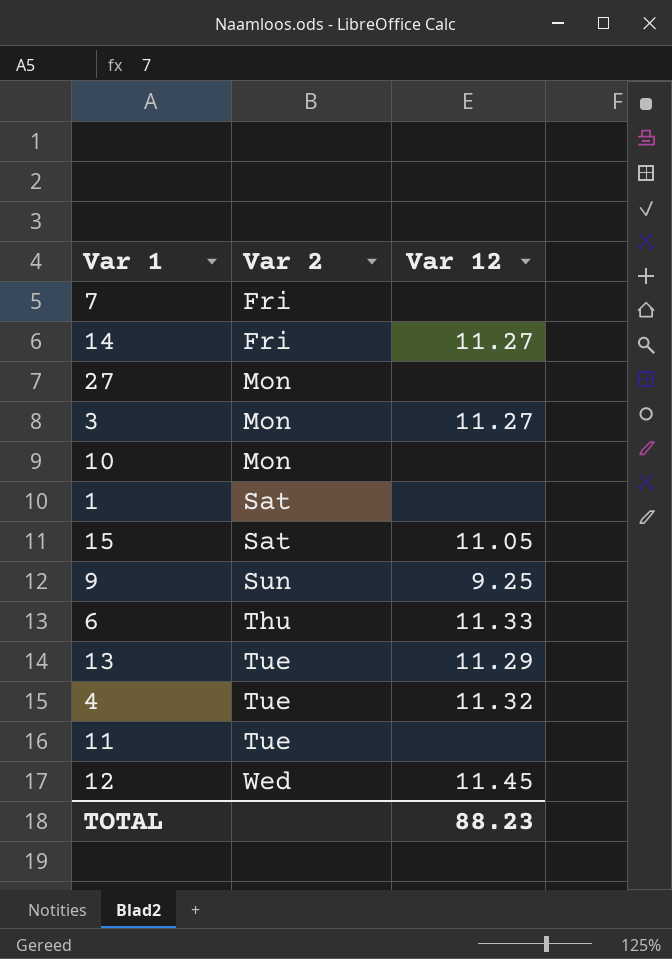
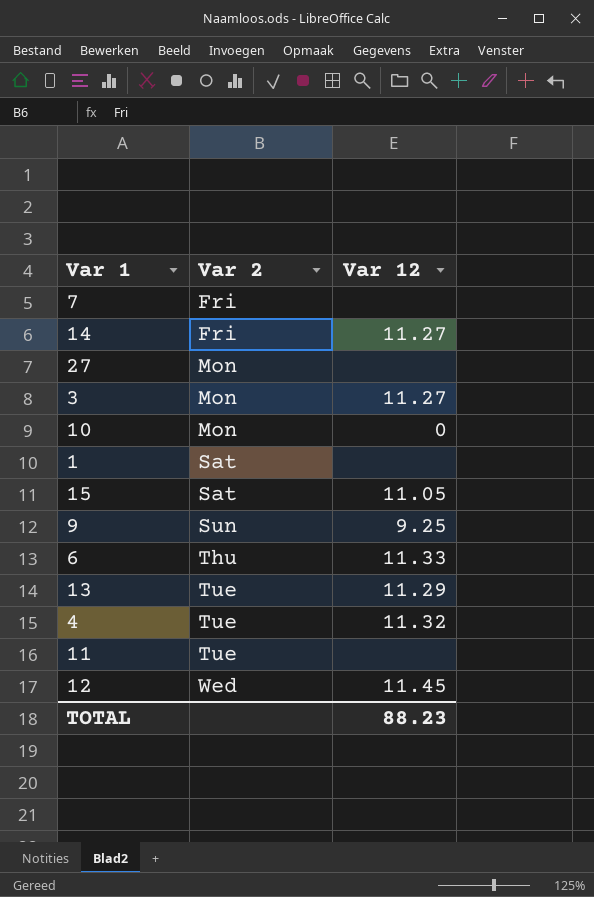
10 | Var 12: none -> 0

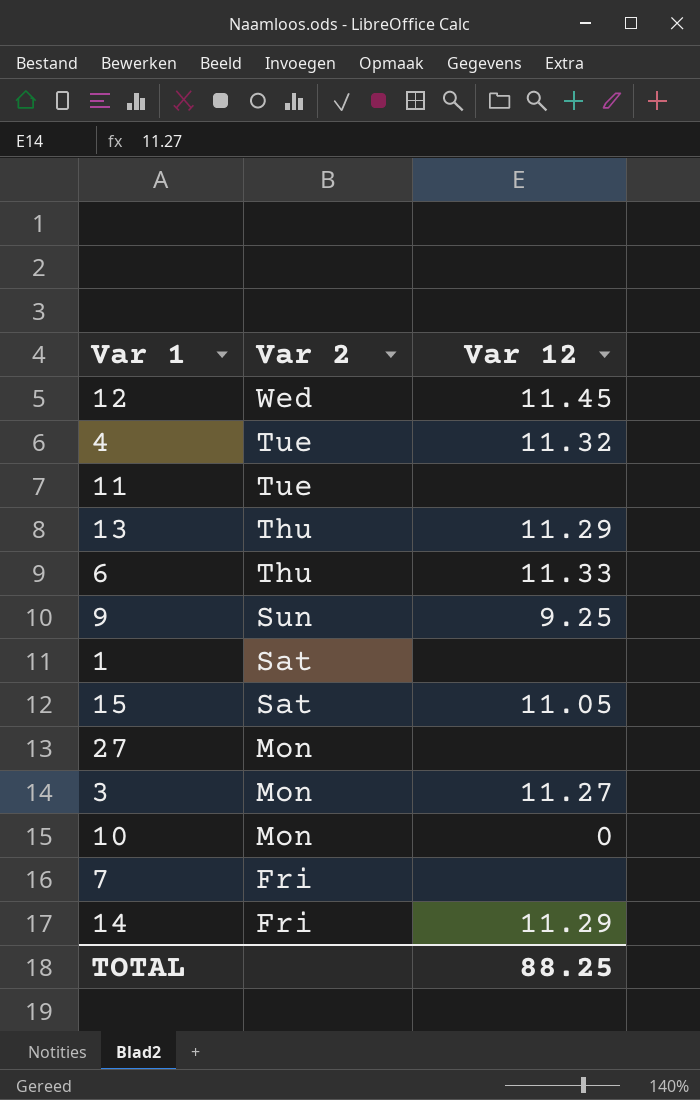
row order: Var 2 ascending -> Var 2 descending
13 | Var 2: Tue -> Thu
14 | Var 12: 11.27 -> 11.29
TOTAL | Var 12: 88.23 -> 88.25

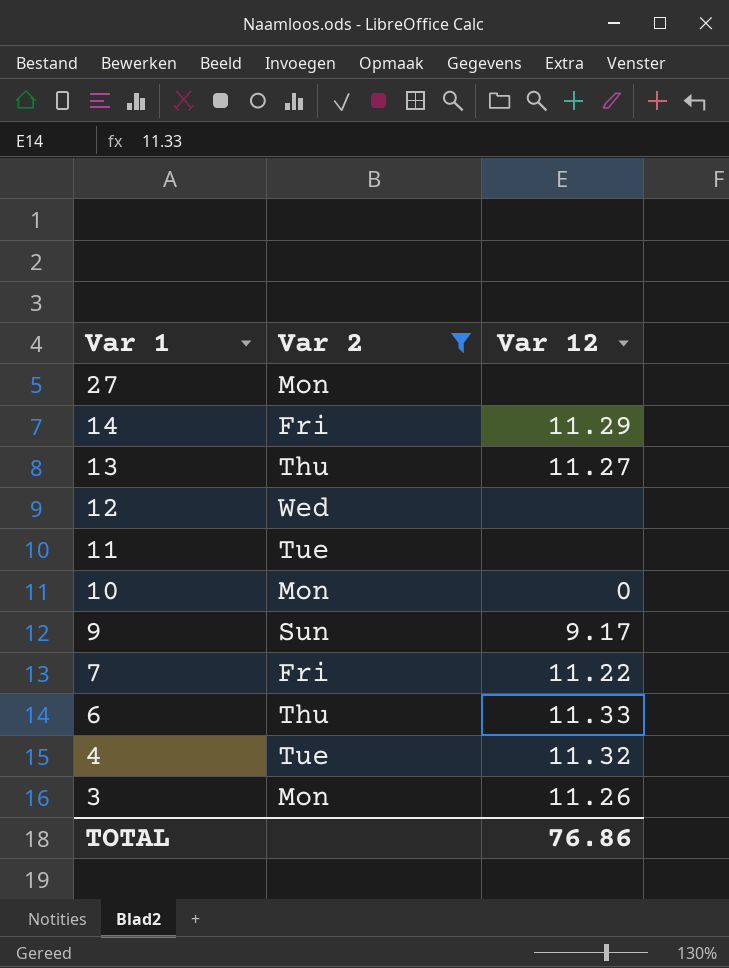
filter: none -> Var 2 != Sat
row order: Var 2 descending -> Var 1 descending
13 | Var 12: 11.29 -> 11.27
12 | Var 12: 11.45 -> none
9 | Var 12: 9.25 -> 9.17
7 | Var 12: none -> 11.22
3 | Var 12: 11.27 -> 11.26
TOTAL | Var 12: 88.25 -> 76.86

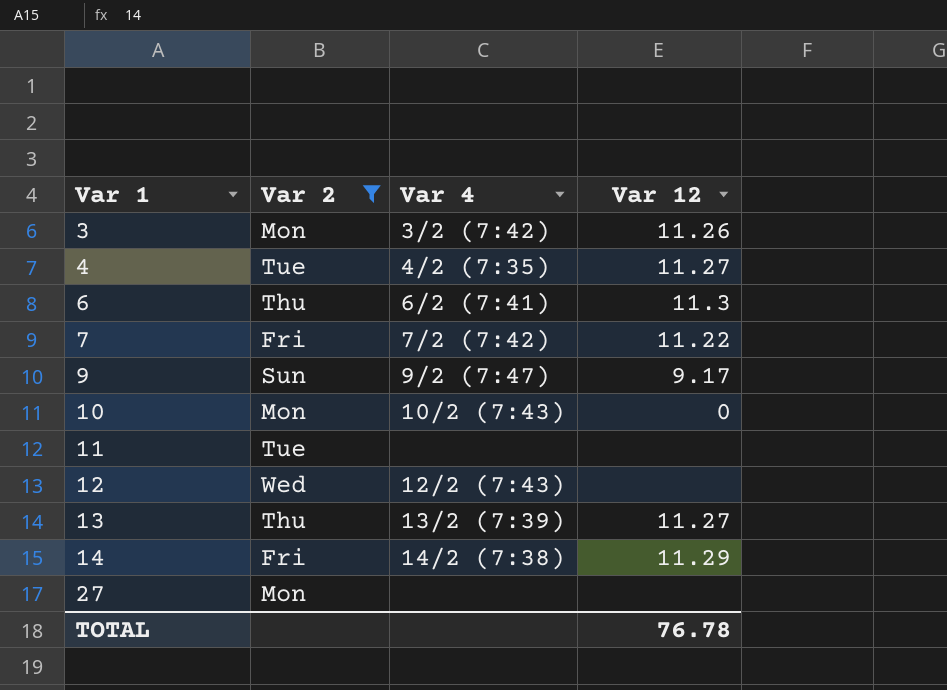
row order: Var 1 descending -> Var 1 ascending
column Var 4 | position: none -> 3
4 | Var 12: 11.32 -> 11.27
6 | Var 12: 11.33 -> 11.3
TOTAL | Var 12: 76.86 -> 76.78

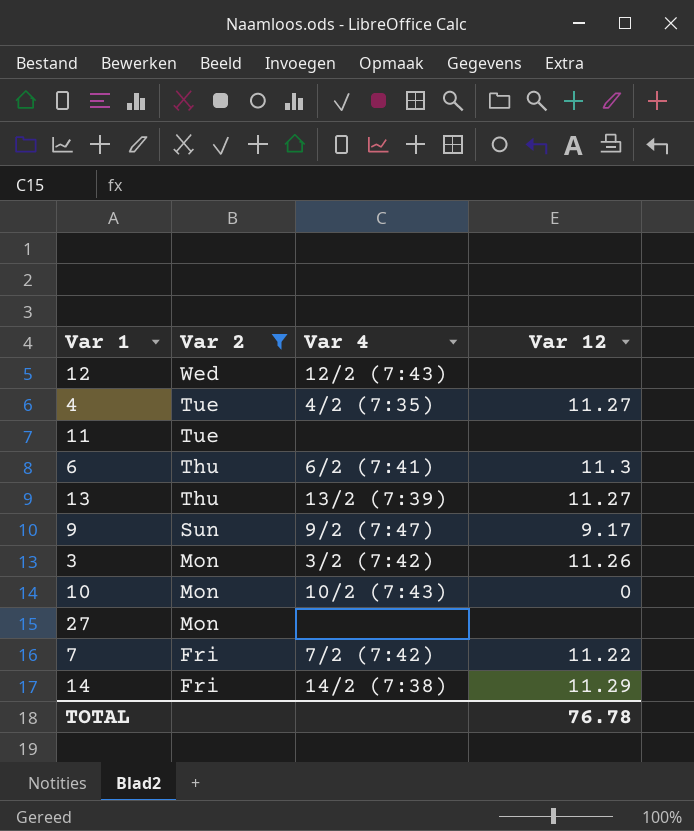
row order: Var 1 ascending -> Var 2 descending

